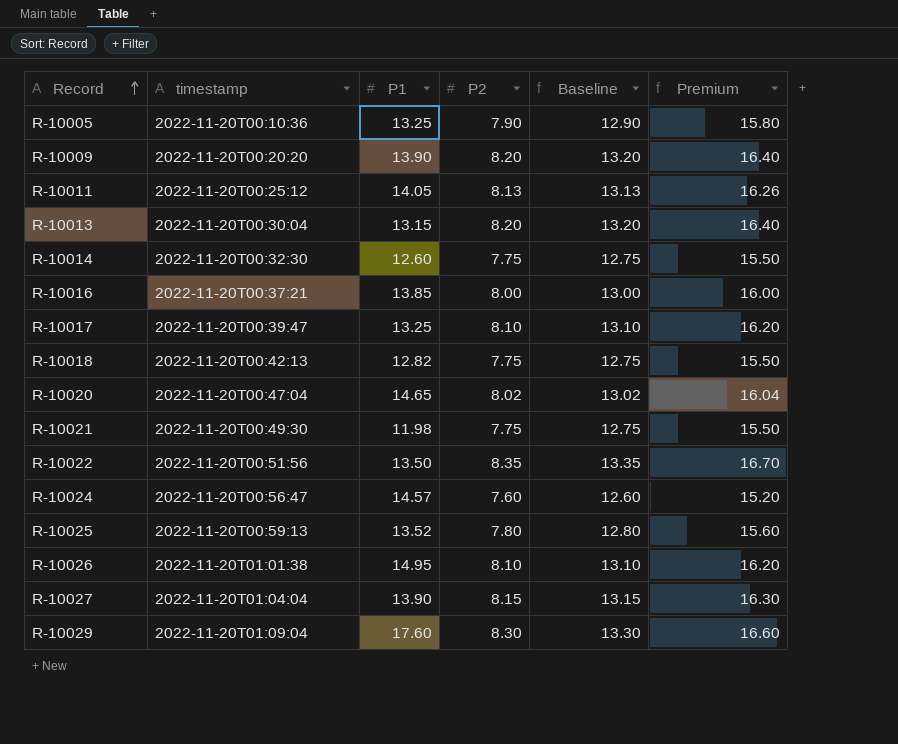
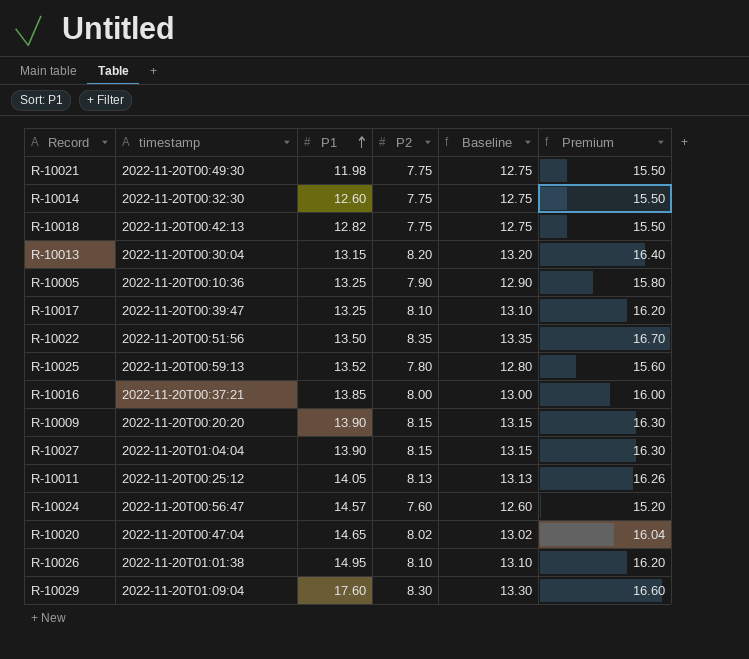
row order: Record ascending -> P1 ascending
R-10009 | P2: 8.20 -> 8.15
R-10009 | Baseline: 13.20 -> 13.15
R-10009 | Premium: 16.40 -> 16.30

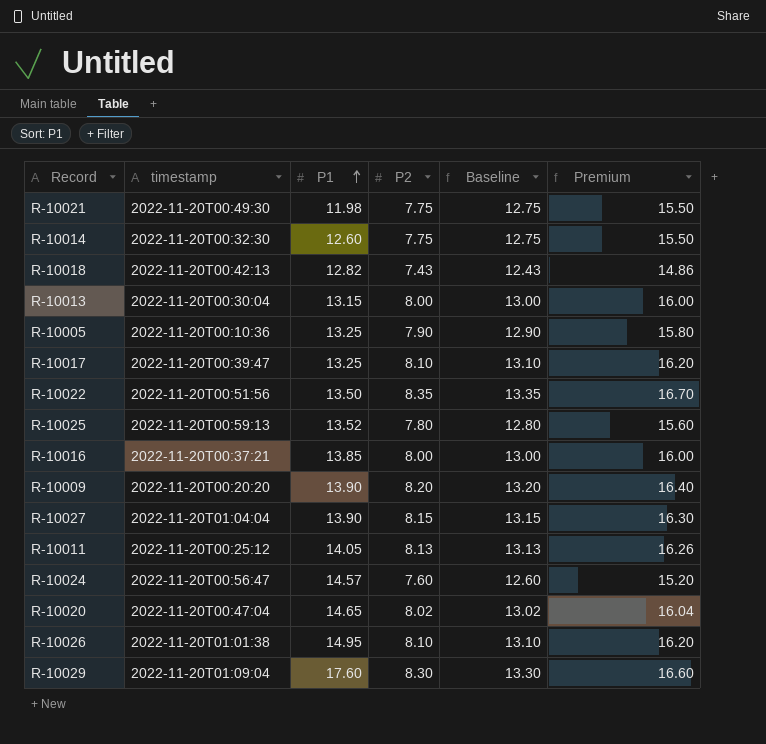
R-10018 | P2: 7.75 -> 7.43
R-10018 | Baseline: 12.75 -> 12.43
R-10018 | Premium: 15.50 -> 14.86
R-10013 | P2: 8.20 -> 8.00
R-10013 | Baseline: 13.20 -> 13.00
R-10013 | Premium: 16.40 -> 16.00
R-10009 | P2: 8.15 -> 8.20
R-10009 | Baseline: 13.15 -> 13.20
R-10009 | Premium: 16.30 -> 16.40

